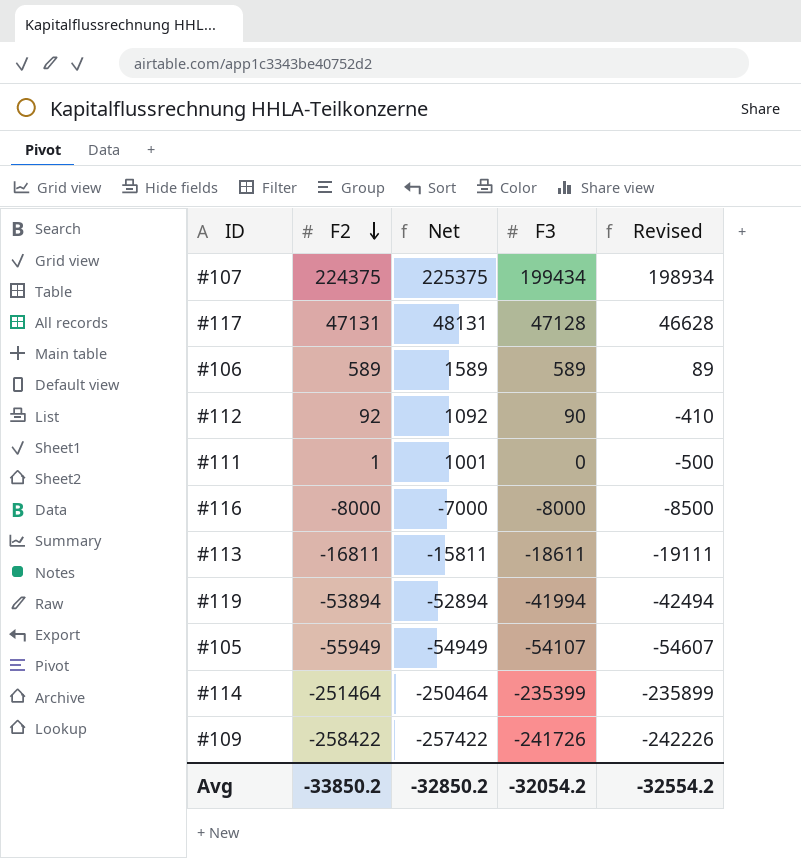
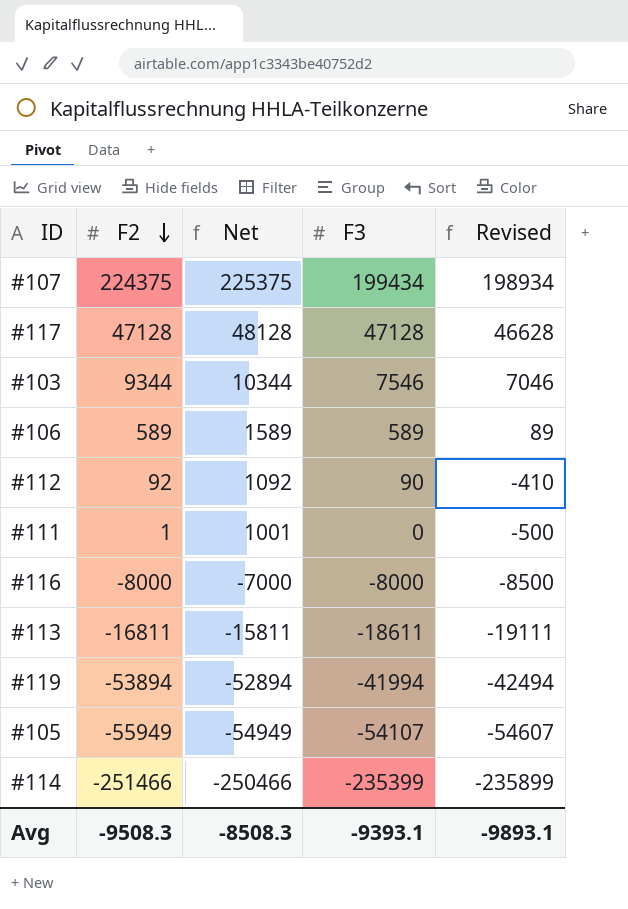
row #109: -258422 | -257422 | -241726 | -242226 -> none
#117 | F2: 47131 -> 47128
#117 | Net: 48131 -> 48128
row #103: none -> 9344 | 10344 | 7546 | 7046
#114 | F2: -251464 -> -251466
#114 | Net: -250464 -> -250466
Avg | F2: -33850.2 -> -9508.3
Avg | Net: -32850.2 -> -8508.3
Avg | F3: -32054.2 -> -9393.1
Avg | Revised: -32554.2 -> -9893.1

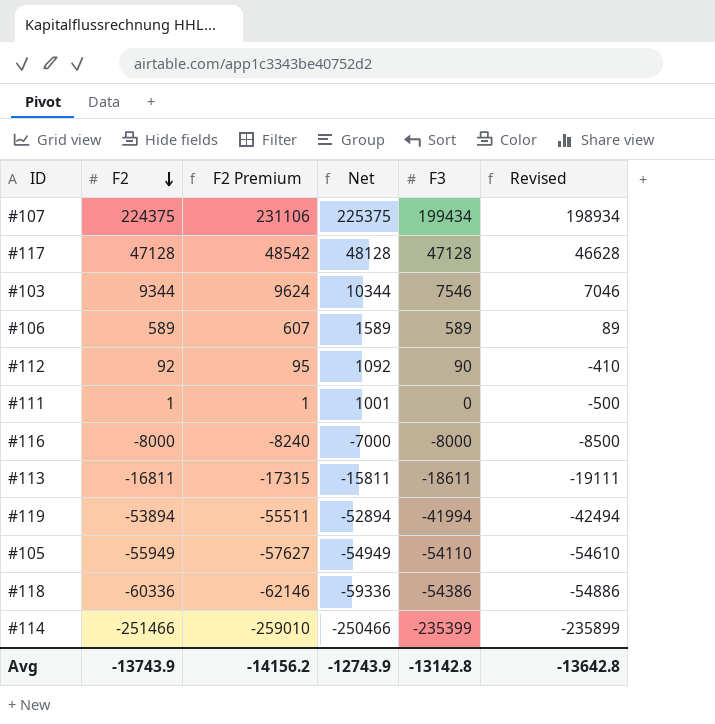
column F2 Premium | formula: none -> [F2] * 1.03
#105 | F3: -54107 -> -54110
#105 | Revised: -54607 -> -54610
row #118: none -> -60336 | -62146 | -59336 | -54386 | -54886
Avg | F2: -9508.3 -> -13743.9
Avg | Net: -8508.3 -> -12743.9
Avg | F3: -9393.1 -> -13142.8
Avg | Revised: -9893.1 -> -13642.8

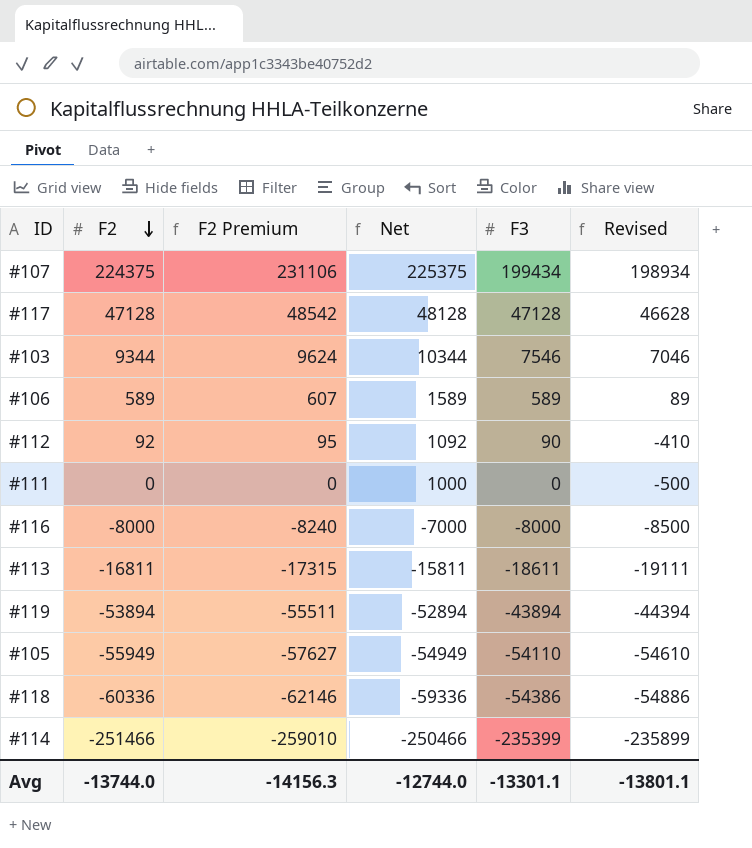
#111 | F2: 1 -> 0
#111 | F2 Premium: 1 -> 0
#111 | Net: 1001 -> 1000
#119 | F3: -41994 -> -43894
#119 | Revised: -42494 -> -44394
Avg | F2: -13743.9 -> -13744.0
Avg | F2 Premium: -14156.2 -> -14156.3
Avg | Net: -12743.9 -> -12744.0
Avg | F3: -13142.8 -> -13301.1
Avg | Revised: -13642.8 -> -13801.1

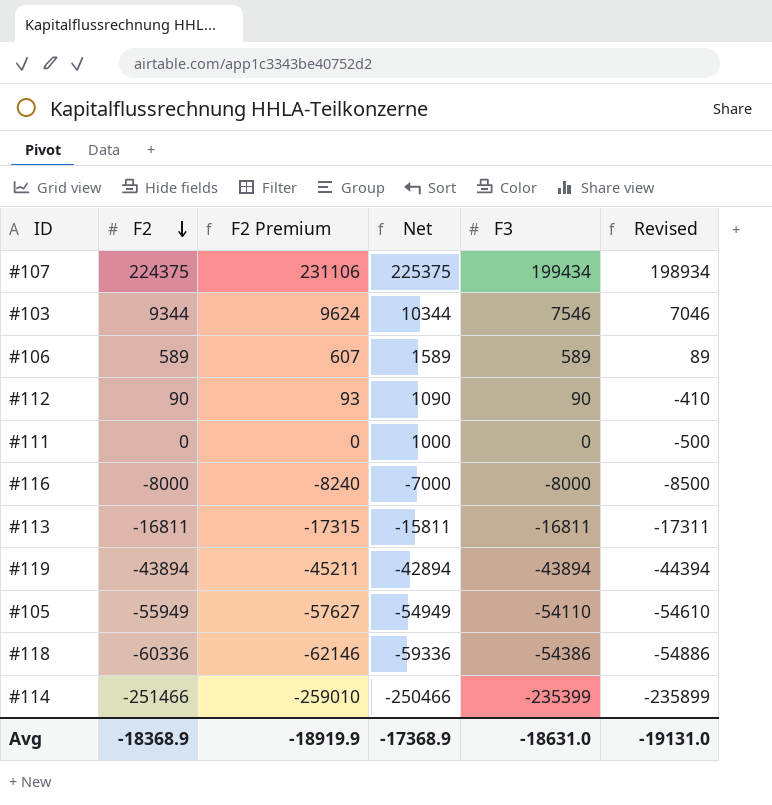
row #117: 47128 | 48542 | 48128 | 47128 | 46628 -> none
#112 | F2: 92 -> 90
#112 | F2 Premium: 95 -> 93
#112 | Net: 1092 -> 1090
#113 | F3: -18611 -> -16811
#113 | Revised: -19111 -> -17311
#119 | F2: -53894 -> -43894
#119 | F2 Premium: -55511 -> -45211
#119 | Net: -52894 -> -42894
Avg | F2: -13744.0 -> -18368.9
Avg | F2 Premium: -14156.3 -> -18919.9
Avg | Net: -12744.0 -> -17368.9
Avg | F3: -13301.1 -> -18631.0
Avg | Revised: -13801.1 -> -19131.0

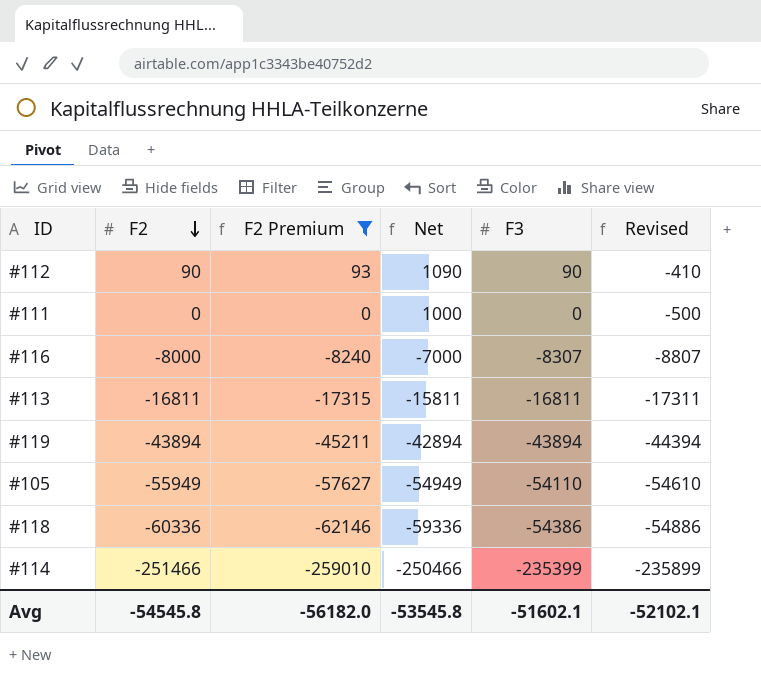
filter: none -> F2 Premium <= 93
#116 | F3: -8000 -> -8307
#116 | Revised: -8500 -> -8807
Avg | F2: -18368.9 -> -54545.8
Avg | F2 Premium: -18919.9 -> -56182.0
Avg | Net: -17368.9 -> -53545.8
Avg | F3: -18631.0 -> -51602.1
Avg | Revised: -19131.0 -> -52102.1

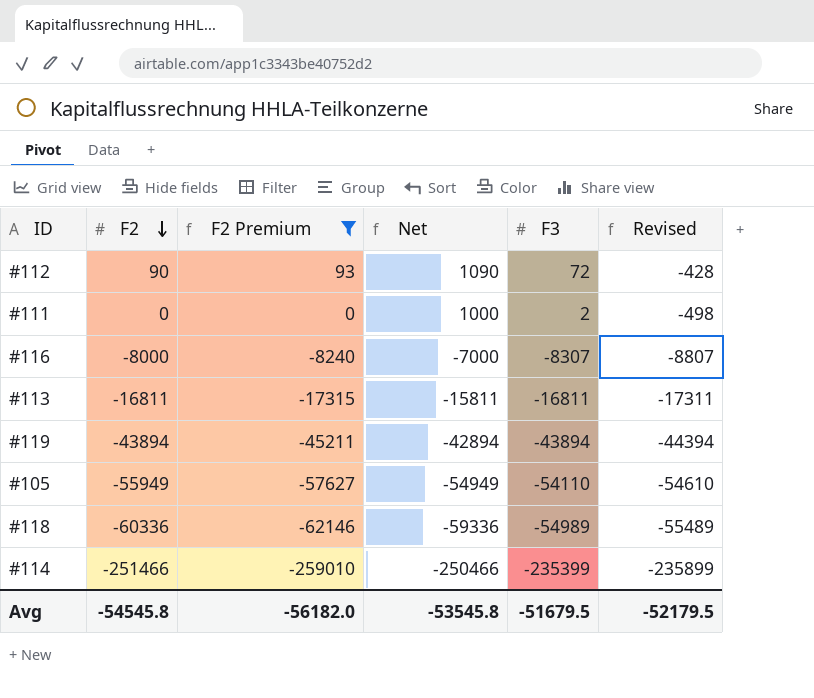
#112 | F3: 90 -> 72
#112 | Revised: -410 -> -428
#111 | F3: 0 -> 2
#111 | Revised: -500 -> -498
#118 | F3: -54386 -> -54989
#118 | Revised: -54886 -> -55489
Avg | F3: -51602.1 -> -51679.5
Avg | Revised: -52102.1 -> -52179.5

